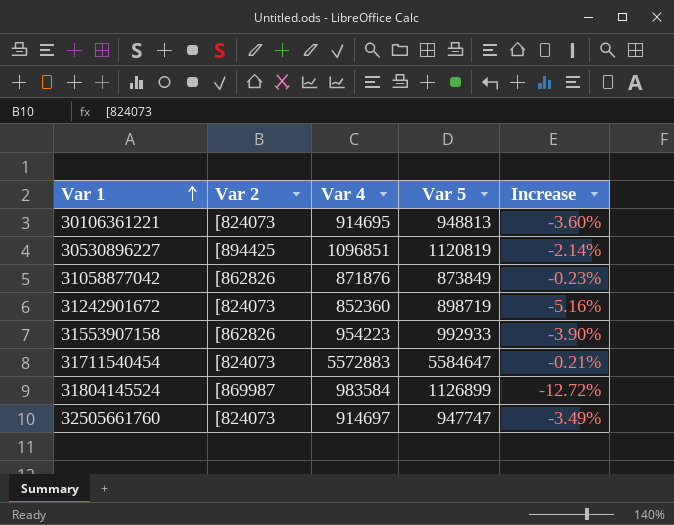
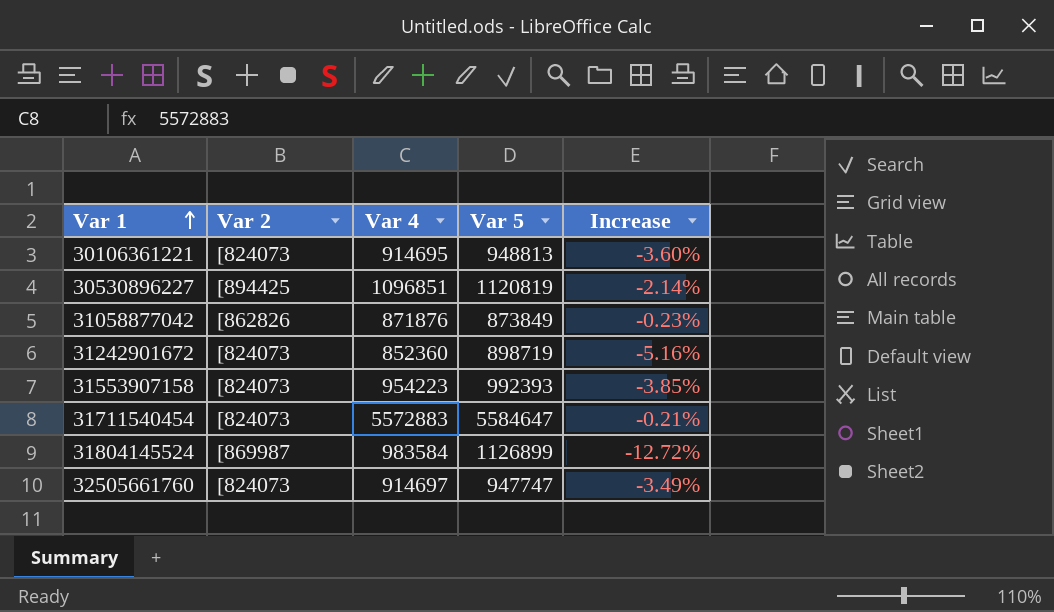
31553907158 | Var 2: [862826 -> [824073
31553907158 | Var 5: 992933 -> 992393
31553907158 | Increase: -3.90% -> -3.85%

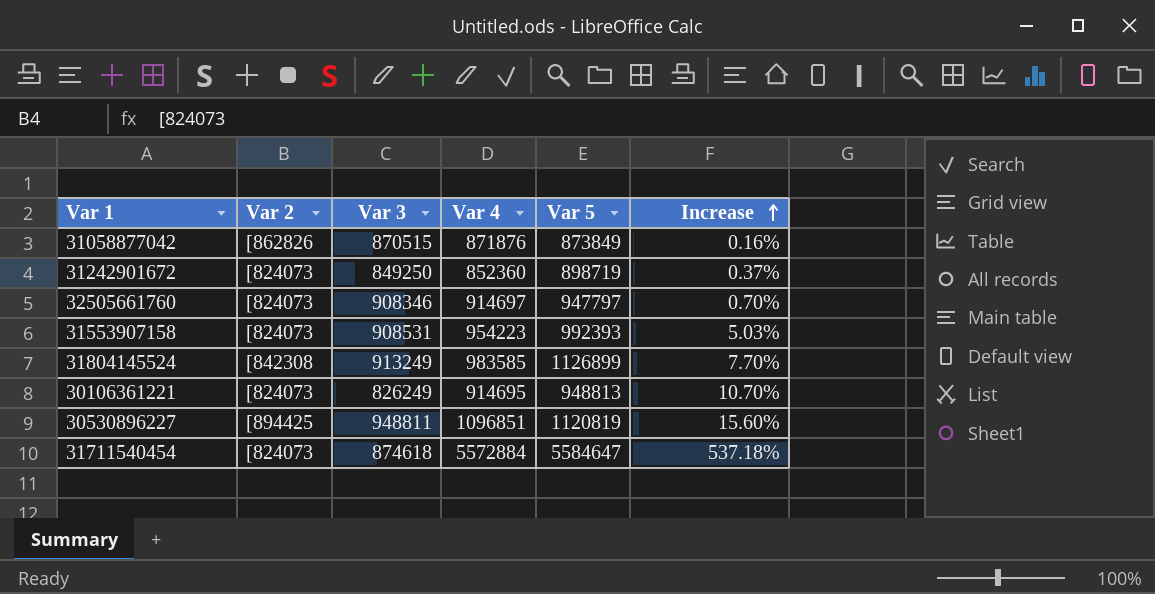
row order: Var 1 ascending -> Increase ascending
column Var 3 | position: none -> 3
column Increase | formula: ([Var 4] - [Var 5]) / [Var 5] -> ([Var 4] - [Var 3]) / [Var 3]
32505661760 | Var 5: 947747 -> 947797
31804145524 | Var 2: [869987 -> [842308
31804145524 | Var 4: 983584 -> 983585
31711540454 | Var 4: 5572883 -> 5572884

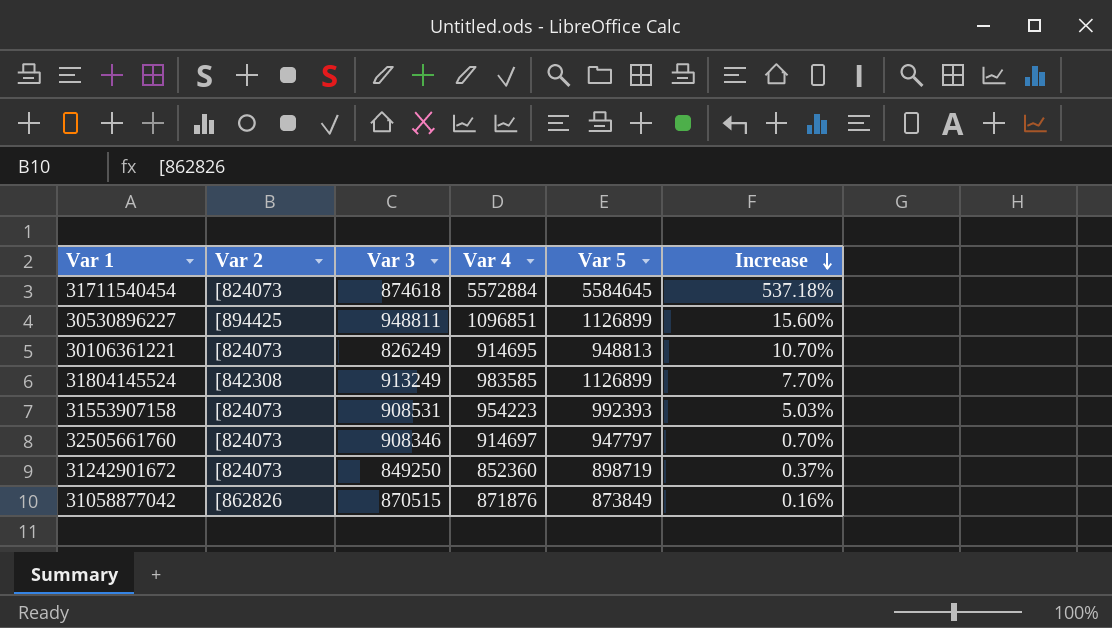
row order: Increase ascending -> Increase descending
31711540454 | Var 5: 5584647 -> 5584645
30530896227 | Var 5: 1120819 -> 1126899

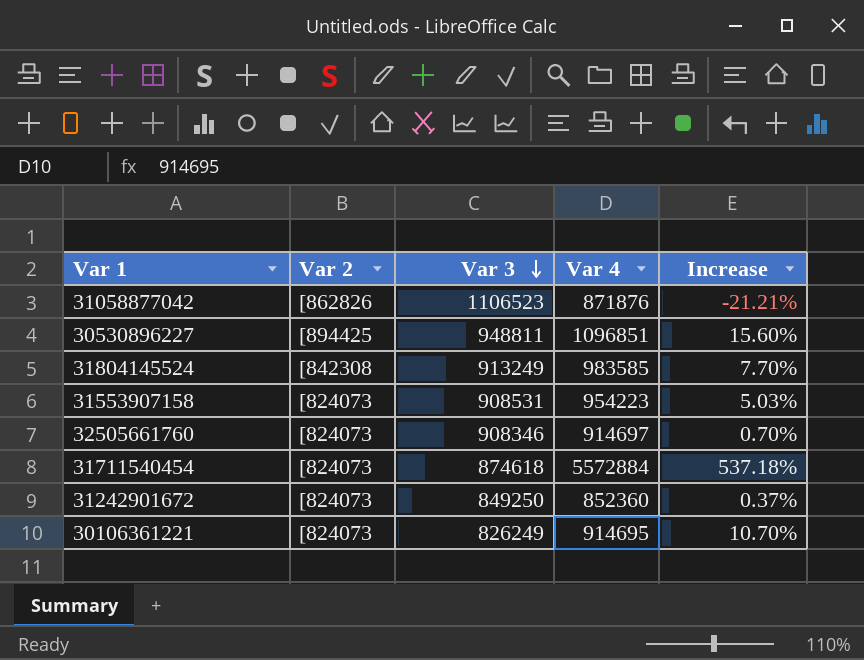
row order: Increase descending -> Var 3 descending
column Var 5 | position: 5 -> none
31058877042 | Var 3: 870515 -> 1106523
31058877042 | Increase: 0.16% -> -21.21%

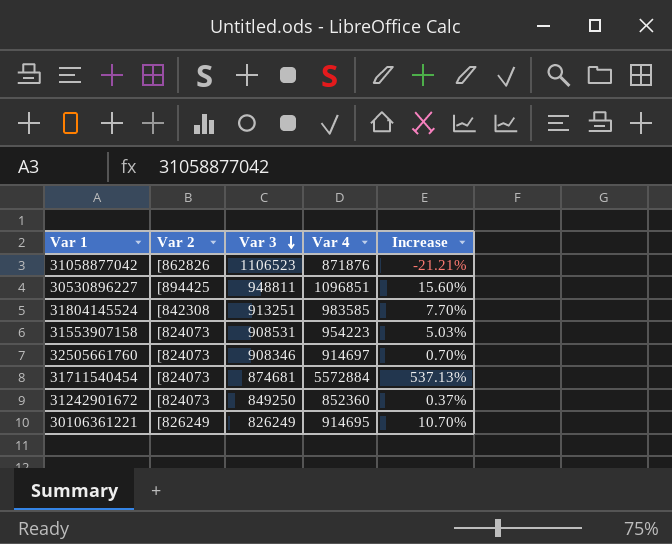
31804145524 | Var 3: 913249 -> 913251
31711540454 | Var 3: 874618 -> 874681
31711540454 | Increase: 537.18% -> 537.13%
30106361221 | Var 2: [824073 -> [826249

